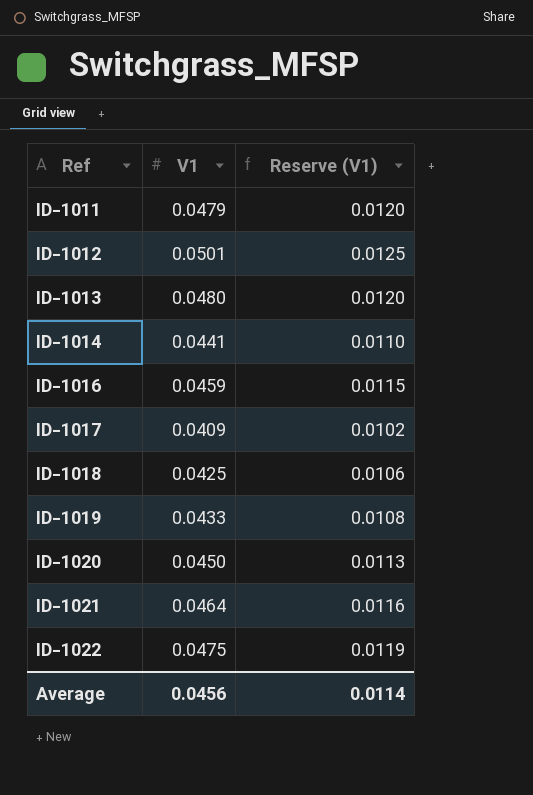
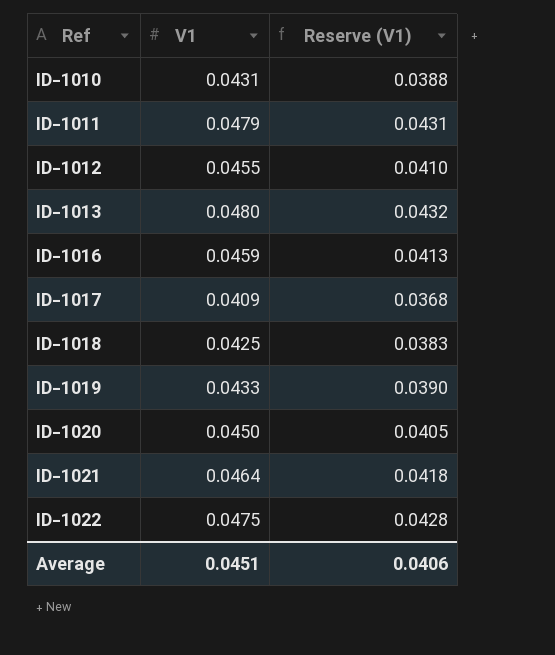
column Reserve (V1) | formula: [V1] * 0.25 -> [V1] * 0.9
row ID-1014: 0.0441 | 0.0110 -> none
row ID-1010: none -> 0.0431 | 0.0388
ID-1012 | V1: 0.0501 -> 0.0455
Average | V1: 0.0456 -> 0.0451
Average | Reserve (V1): 0.0114 -> 0.0406

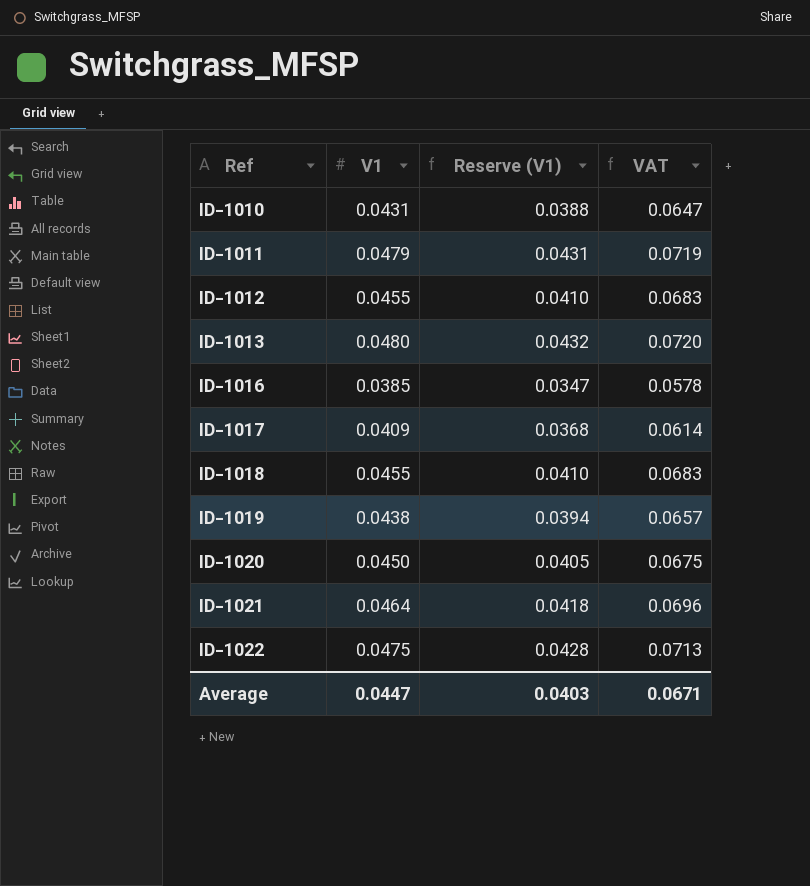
column VAT | formula: none -> [V1] * 1.5
ID-1016 | V1: 0.0459 -> 0.0385
ID-1016 | Reserve (V1): 0.0413 -> 0.0347
ID-1018 | V1: 0.0425 -> 0.0455
ID-1018 | Reserve (V1): 0.0383 -> 0.0410
ID-1019 | V1: 0.0433 -> 0.0438
ID-1019 | Reserve (V1): 0.0390 -> 0.0394
Average | V1: 0.0451 -> 0.0447
Average | Reserve (V1): 0.0406 -> 0.0403

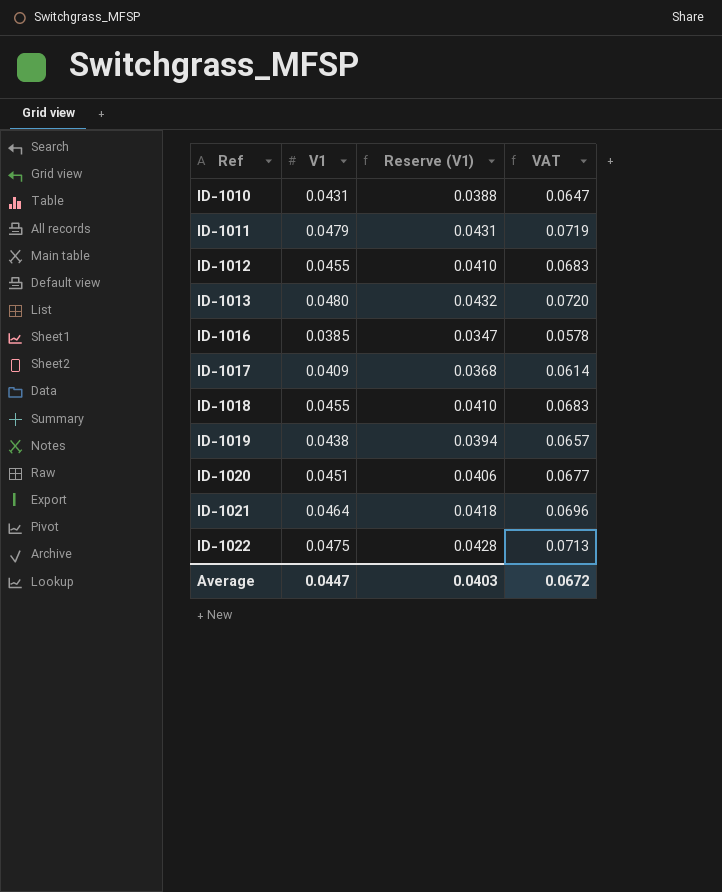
ID-1020 | V1: 0.0450 -> 0.0451
ID-1020 | Reserve (V1): 0.0405 -> 0.0406
ID-1020 | VAT: 0.0675 -> 0.0677
Average | VAT: 0.0671 -> 0.0672

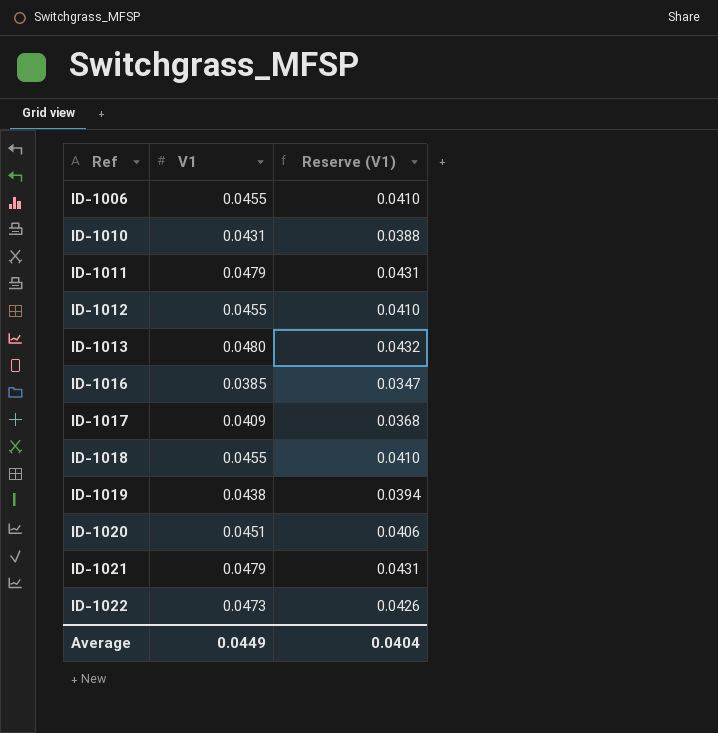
column VAT | formula: [V1] * 1.5 -> none
row ID-1006: none -> 0.0455 | 0.0410
ID-1021 | V1: 0.0464 -> 0.0479
ID-1021 | Reserve (V1): 0.0418 -> 0.0431
ID-1022 | V1: 0.0475 -> 0.0473
ID-1022 | Reserve (V1): 0.0428 -> 0.0426
Average | V1: 0.0447 -> 0.0449
Average | Reserve (V1): 0.0403 -> 0.0404

